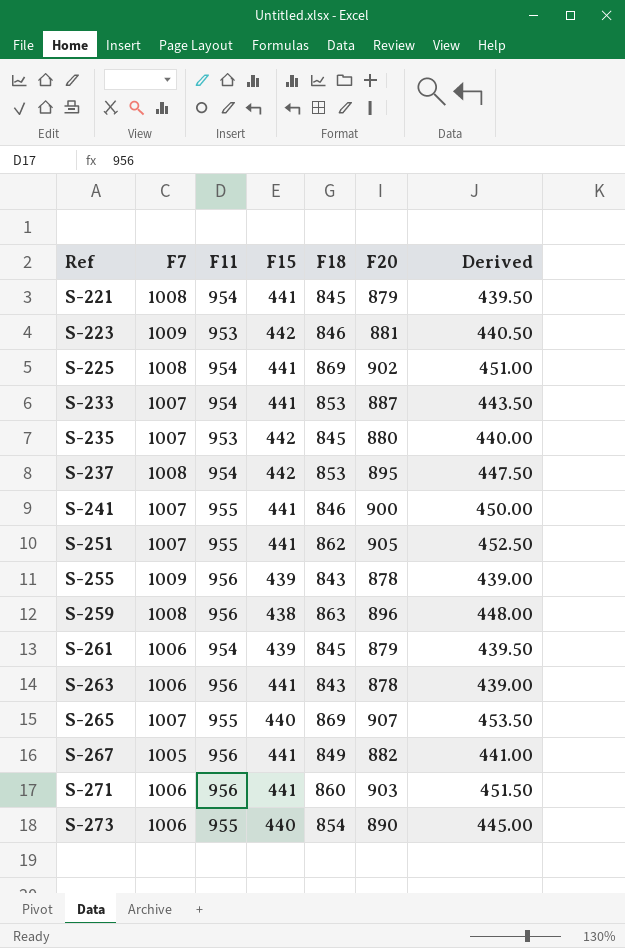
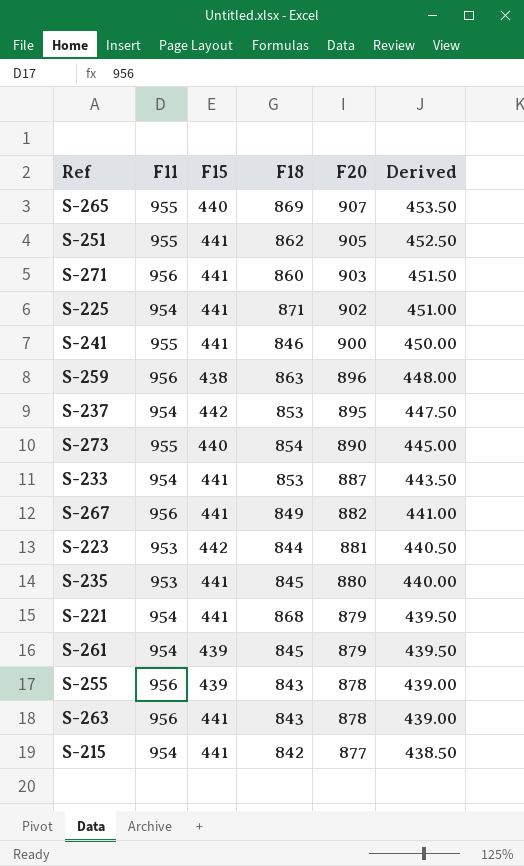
row order: Ref ascending -> F20 descending
column F7 | position: 2 -> none
S-225 | F18: 869 -> 871
S-223 | F18: 846 -> 844
S-235 | F15: 442 -> 441
S-221 | F18: 845 -> 868
row S-215: none -> 954 | 441 | 842 | 877 | 438.50

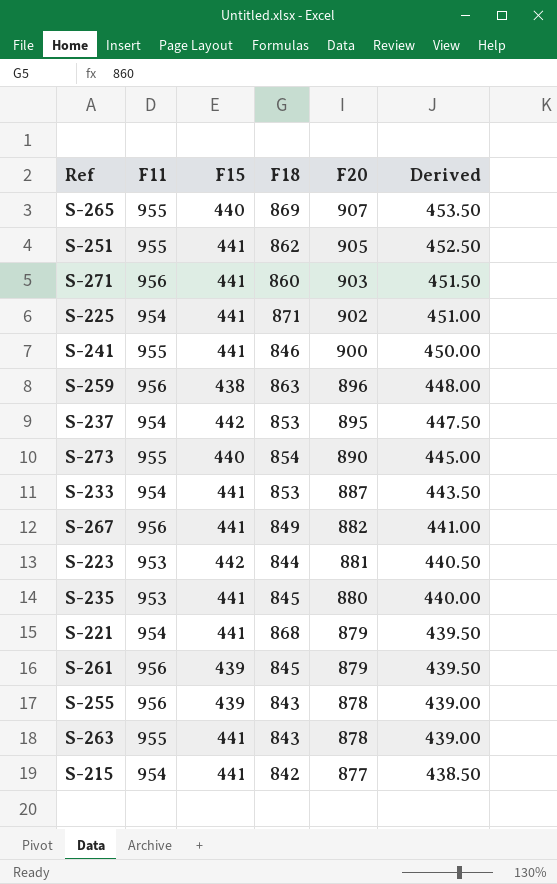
S-261 | F11: 954 -> 956
S-263 | F11: 956 -> 955

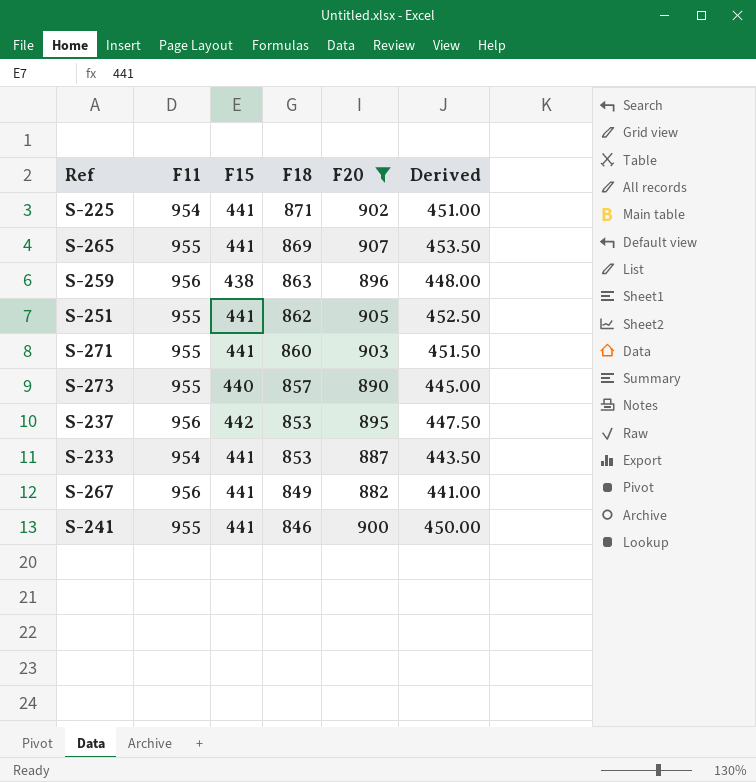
filter: none -> F20 >= 882
row order: F20 descending -> F18 descending
S-265 | F15: 440 -> 441
S-271 | F11: 956 -> 955
S-273 | F18: 854 -> 857
S-237 | F11: 954 -> 956

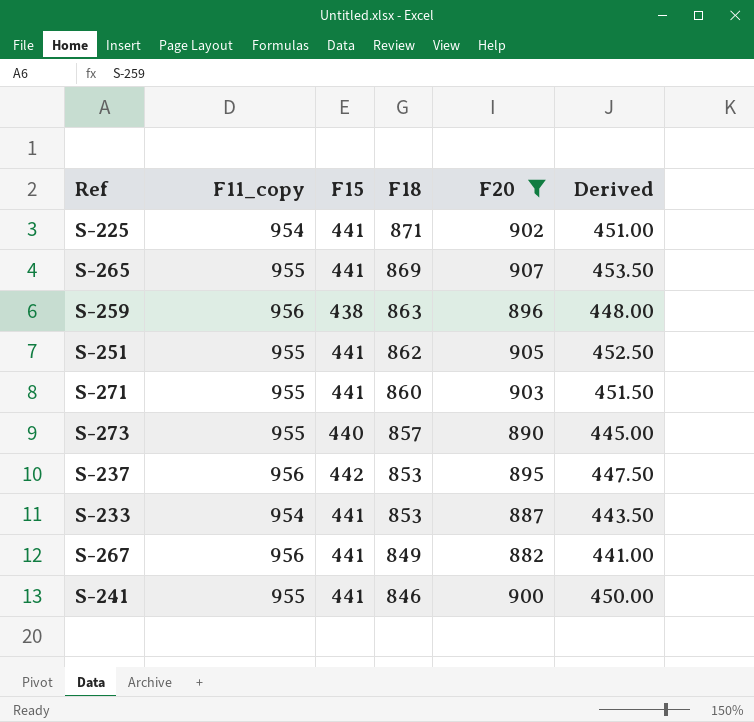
column name: F11 -> F11_copy

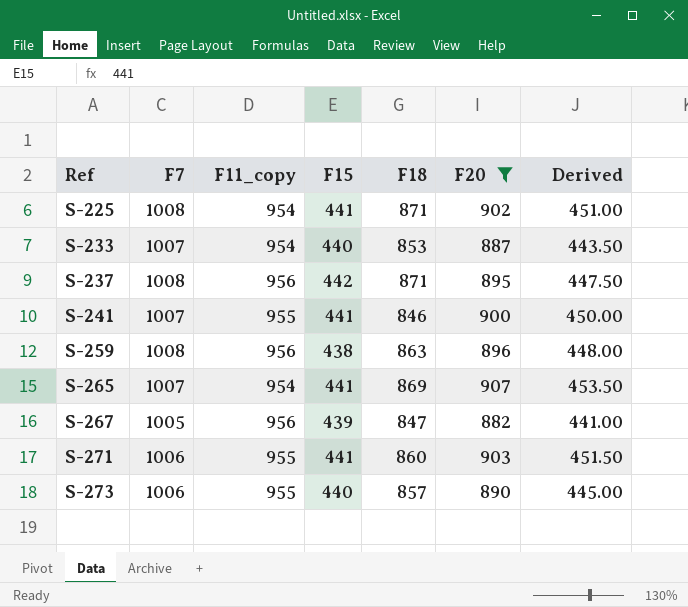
row order: F18 descending -> Ref ascending
column F7 | position: none -> 2
row S-251: 955 | 441 | 862 | 905 | 452.50 -> none
S-233 | F15: 441 -> 440
S-237 | F18: 853 -> 871
S-265 | F11_copy: 955 -> 954
S-267 | F15: 441 -> 439
S-267 | F18: 849 -> 847

